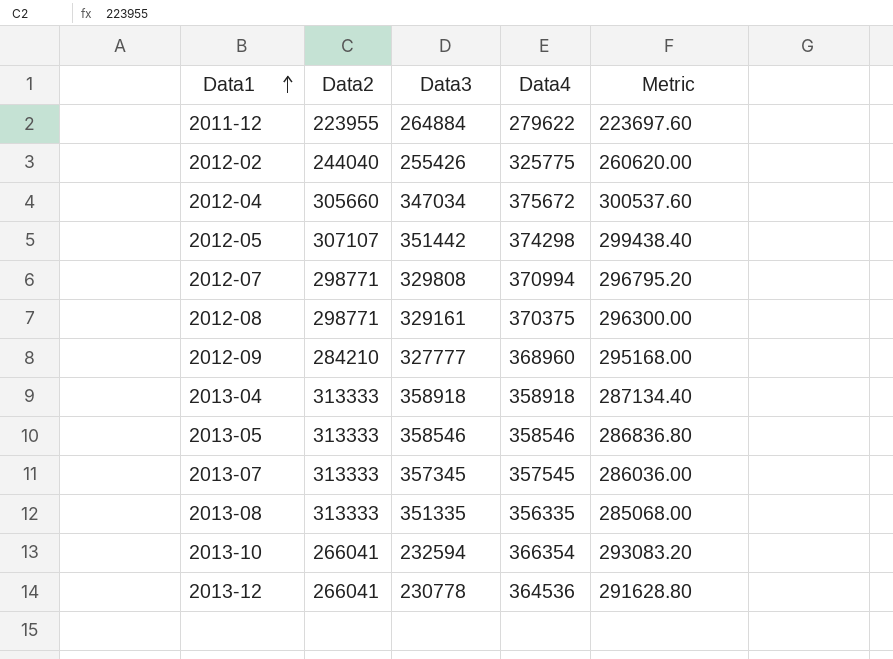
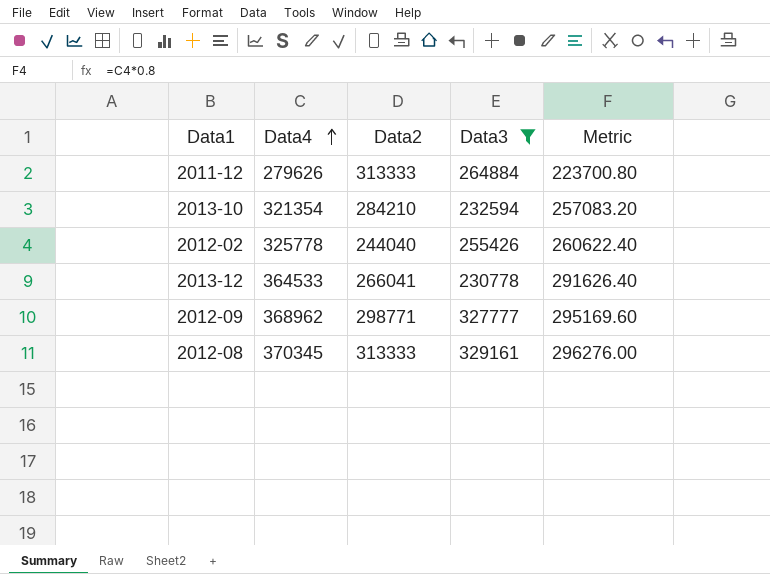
filter: none -> Data3 <= 329161
row order: Data1 ascending -> Data4 ascending
column Data4 | position: 4 -> 2
2011-12 | Data4: 279622 -> 279626
2011-12 | Data2: 223955 -> 313333
2011-12 | Metric: 223697.60 -> 223700.80
2013-10 | Data4: 366354 -> 321354
2013-10 | Data2: 266041 -> 284210
2013-10 | Metric: 293083.20 -> 257083.20
2012-02 | Data4: 325775 -> 325778
2012-02 | Metric: 260620.00 -> 260622.40
2013-12 | Data4: 364536 -> 364533
2013-12 | Metric: 291628.80 -> 291626.40
2012-09 | Data4: 368960 -> 368962
2012-09 | Data2: 284210 -> 298771
2012-09 | Metric: 295168.00 -> 295169.60
2012-08 | Data4: 370375 -> 370345
2012-08 | Data2: 298771 -> 313333
2012-08 | Metric: 296300.00 -> 296276.00

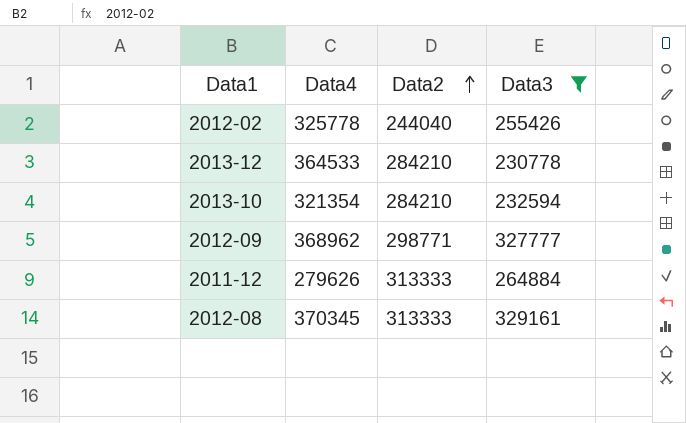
row order: Data4 ascending -> Data2 ascending
column Metric | formula: [Data4] * 0.8 -> none
2013-12 | Data2: 266041 -> 284210

